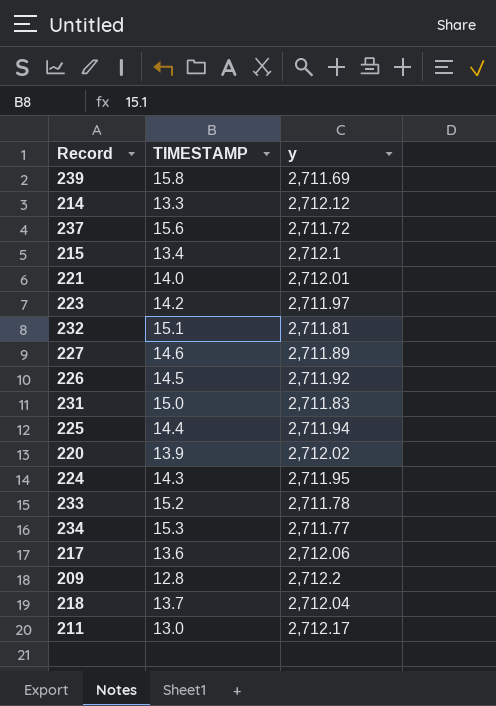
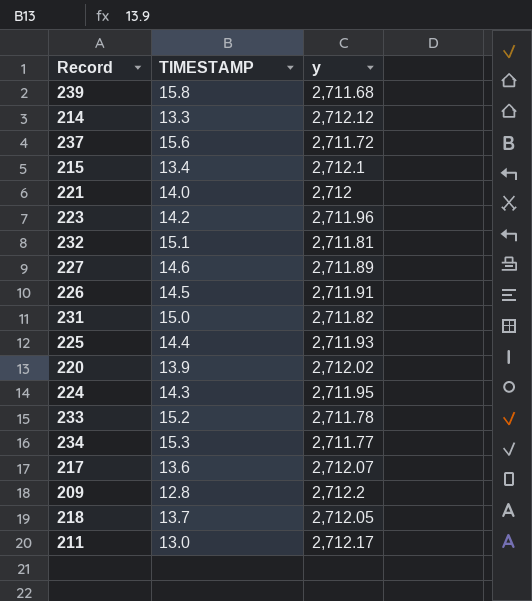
239 | y: 2,711.69 -> 2,711.68
221 | y: 2,712.01 -> 2,712
223 | y: 2,711.97 -> 2,711.96
226 | y: 2,711.92 -> 2,711.91
231 | y: 2,711.83 -> 2,711.82
225 | y: 2,711.94 -> 2,711.93
217 | y: 2,712.06 -> 2,712.07
218 | y: 2,712.04 -> 2,712.05

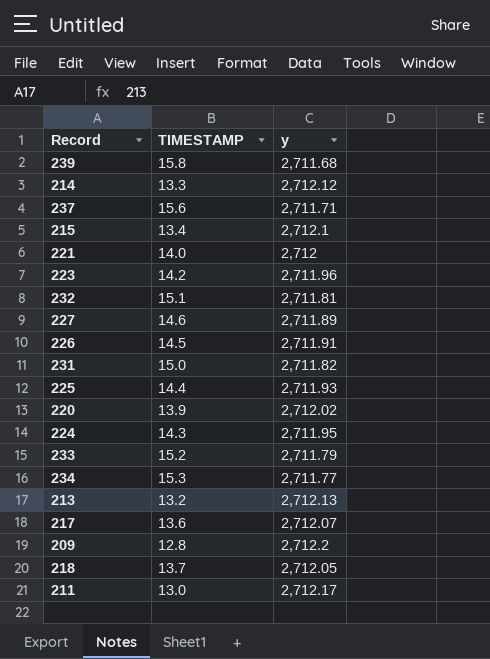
237 | y: 2,711.72 -> 2,711.71
233 | y: 2,711.78 -> 2,711.79
row 213: none -> 13.2 | 2,712.13

